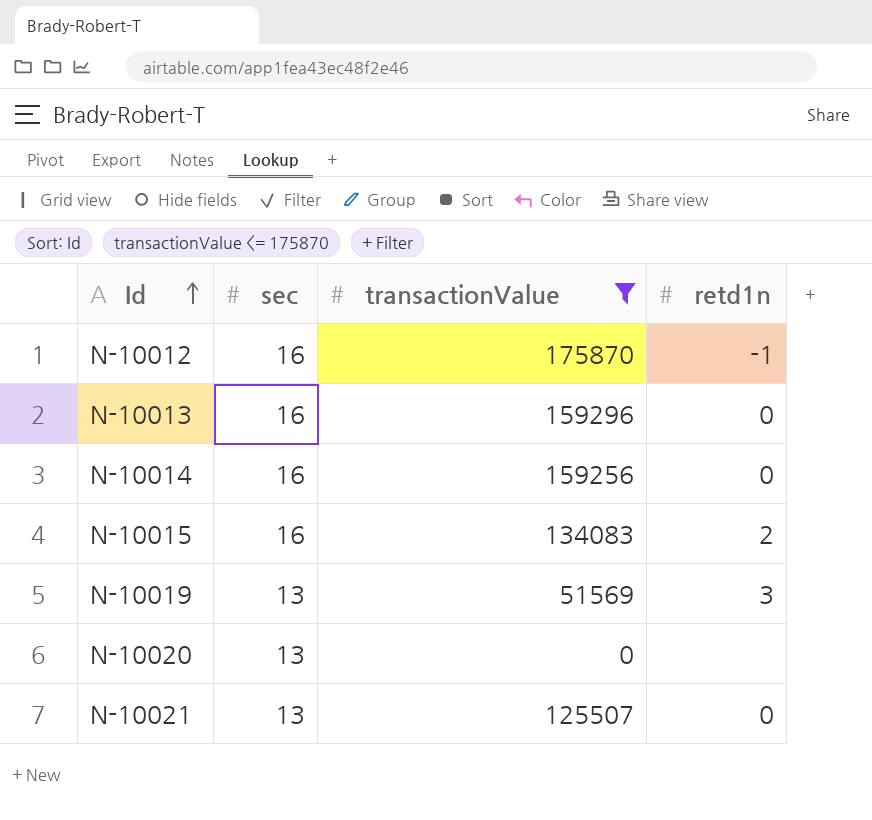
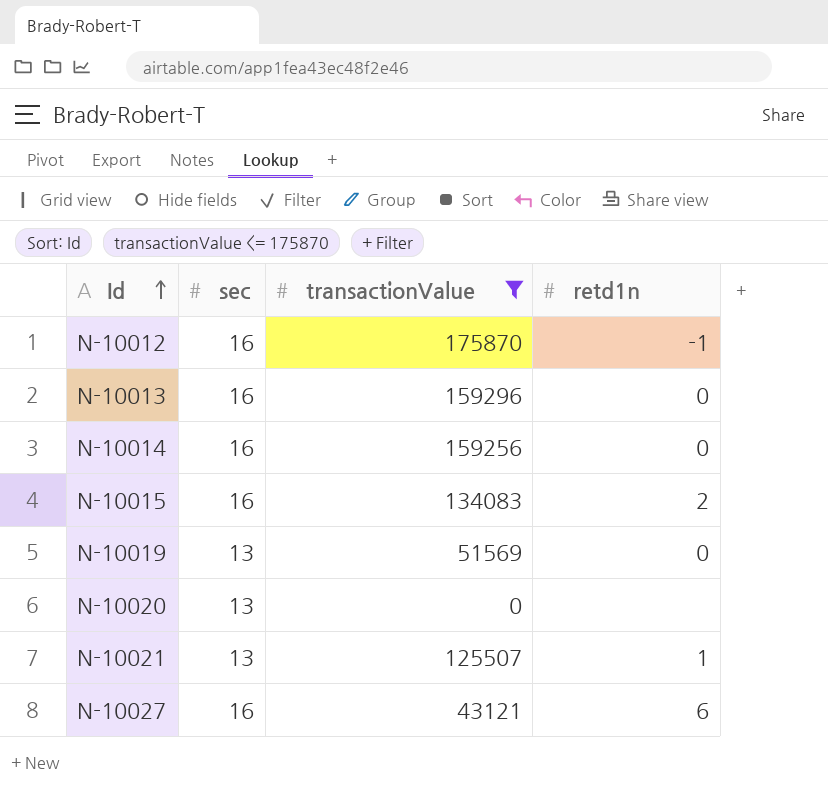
N-10019 | retd1n: 3 -> 0
N-10021 | retd1n: 0 -> 1
row N-10027: none -> 16 | 43121 | 6

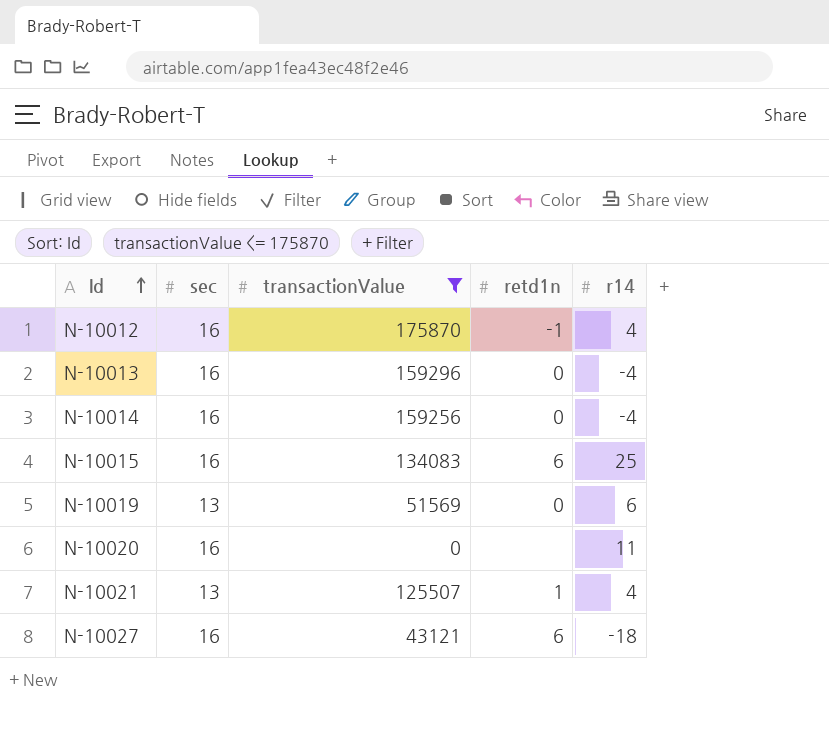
column r14 | position: none -> 5
N-10015 | retd1n: 2 -> 6
N-10020 | sec: 13 -> 16

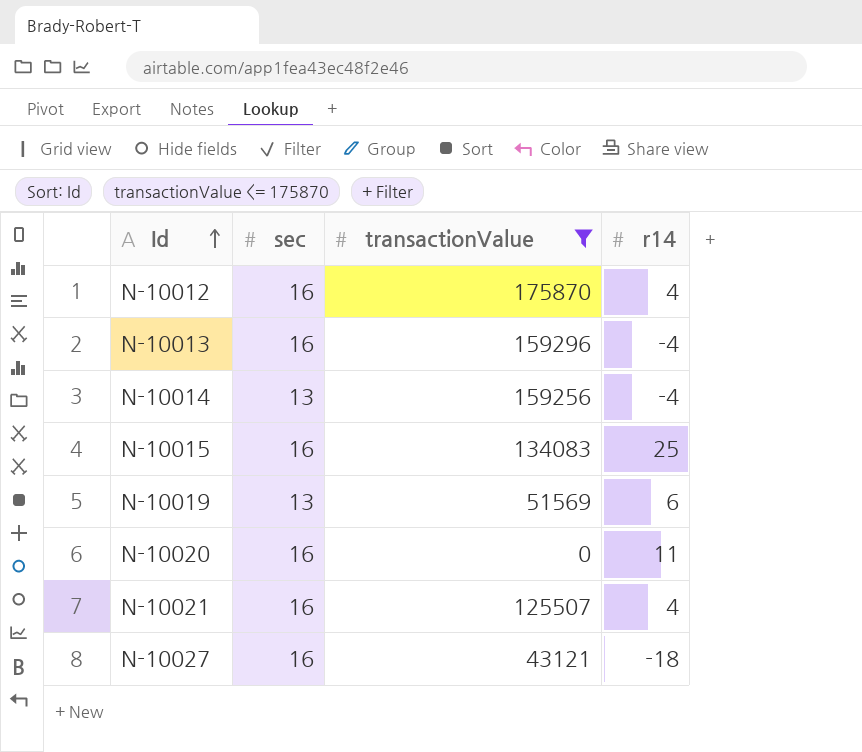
column retd1n | position: 4 -> none
N-10014 | sec: 16 -> 13
N-10021 | sec: 13 -> 16

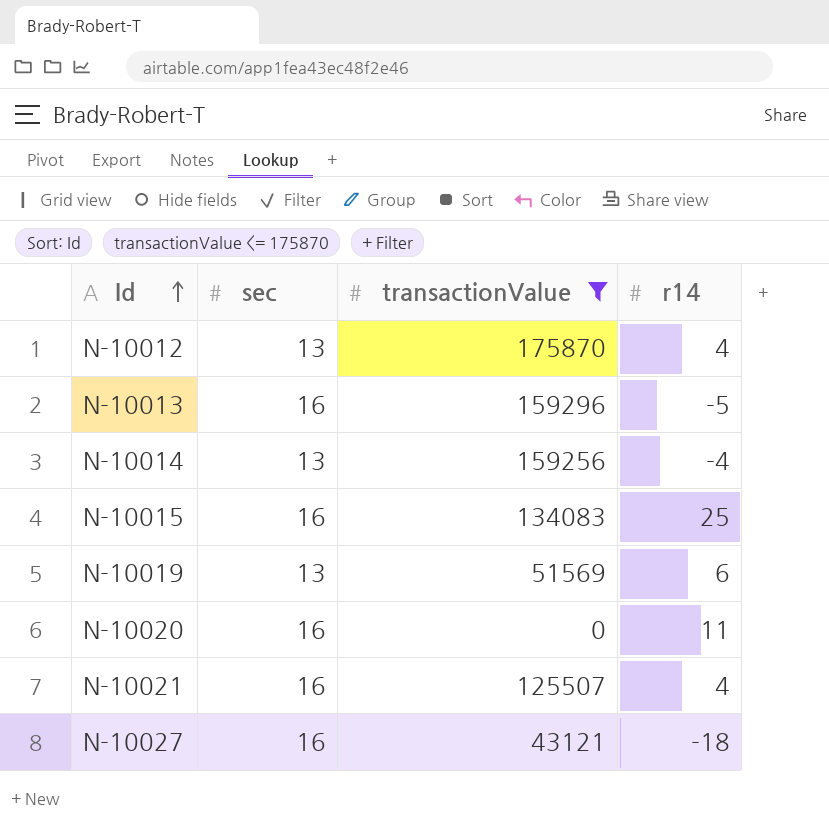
N-10012 | sec: 16 -> 13
N-10013 | r14: -4 -> -5

